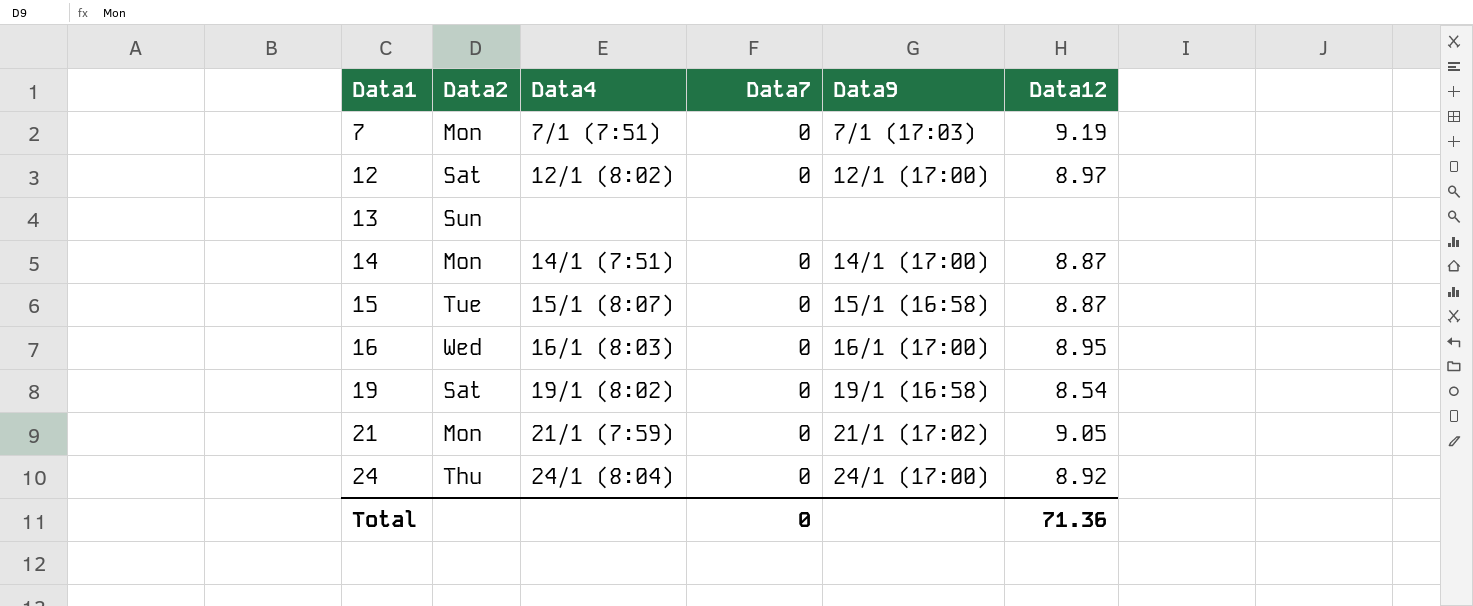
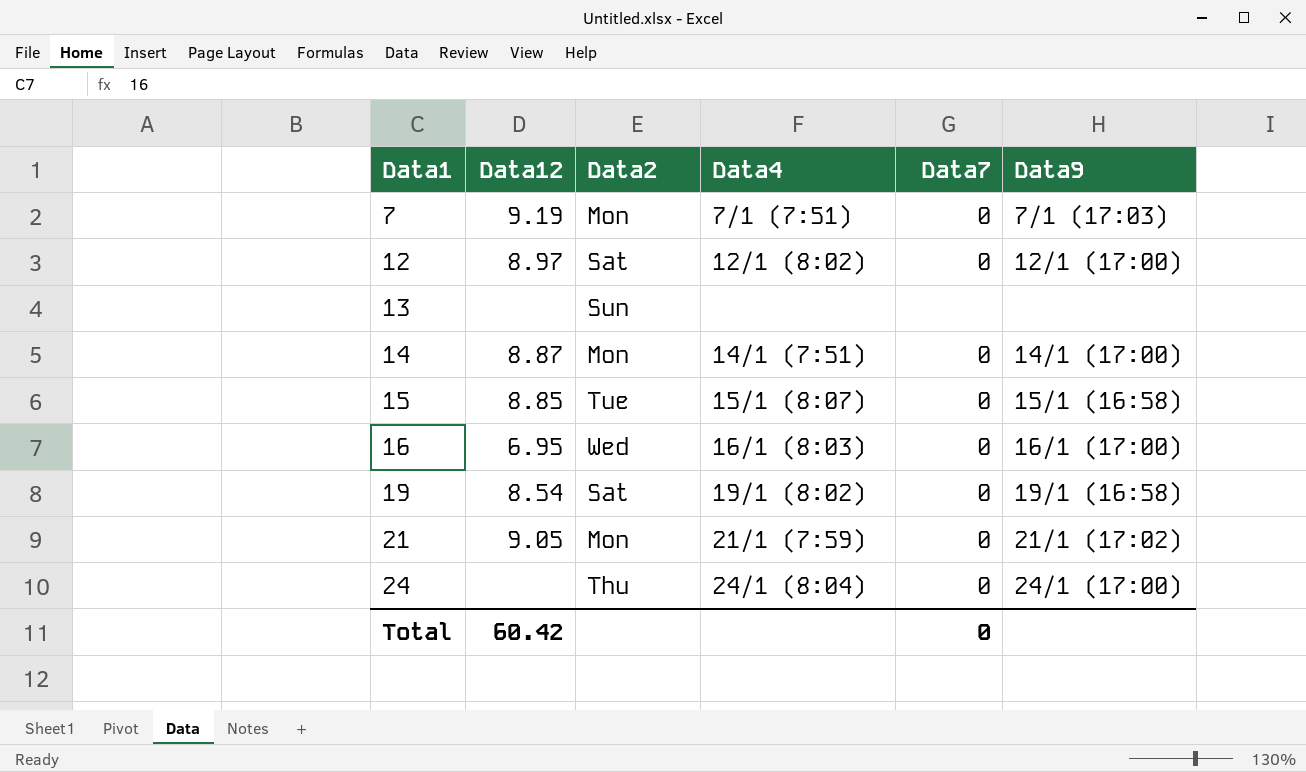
column Data12 | position: 6 -> 2
15 | Data12: 8.87 -> 8.85
16 | Data12: 8.95 -> 6.95
24 | Data12: 8.92 -> none
Total | Data12: 71.36 -> 60.42

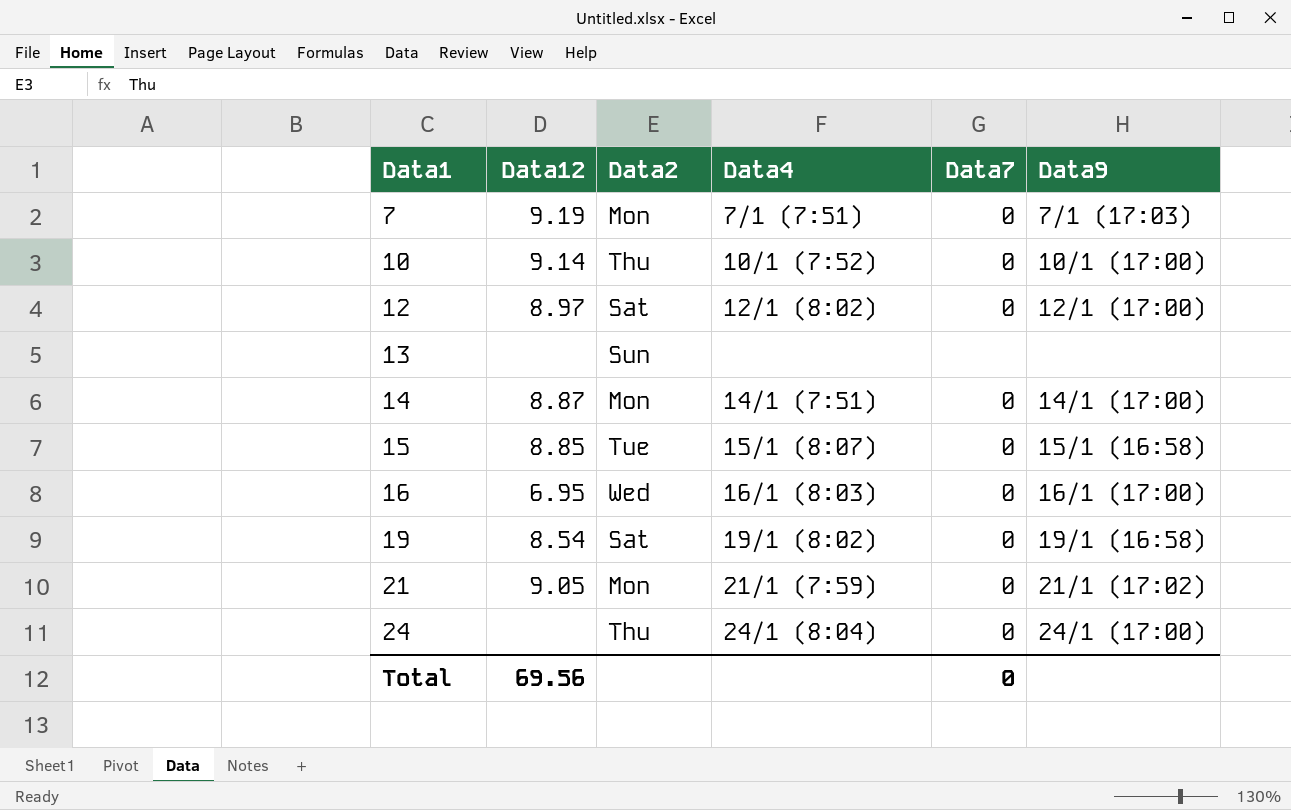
row 10: none -> 9.14 | Thu | 10/1 (7:52) | 0 | 10/1 (17:00)
Total | Data12: 60.42 -> 69.56

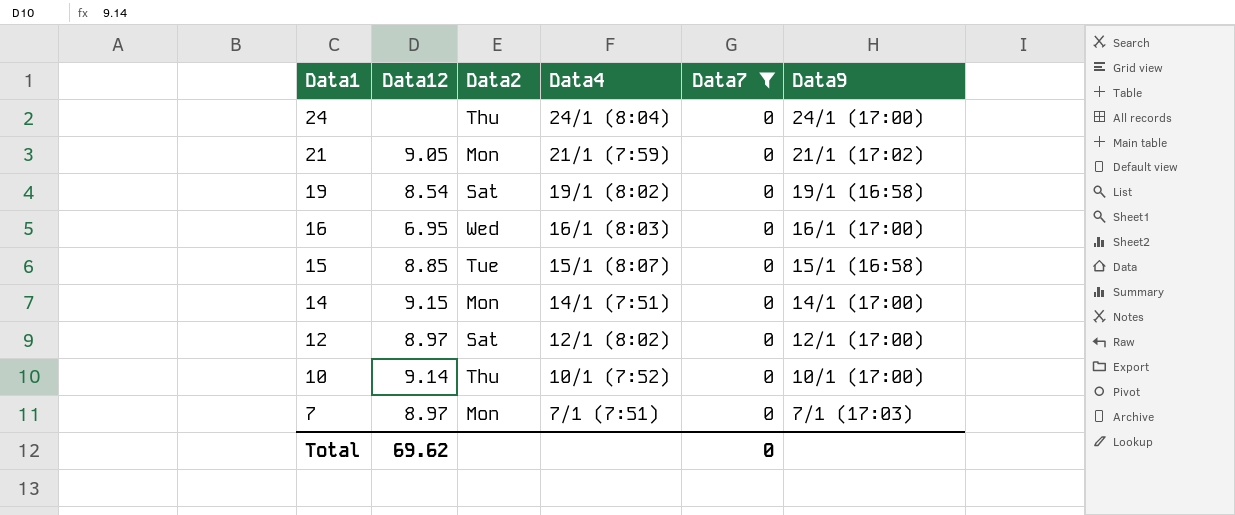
filter: none -> Data7 = 0
row order: Data1 ascending -> Data1 descending
14 | Data12: 8.87 -> 9.15
7 | Data12: 9.19 -> 8.97
Total | Data12: 69.56 -> 69.62

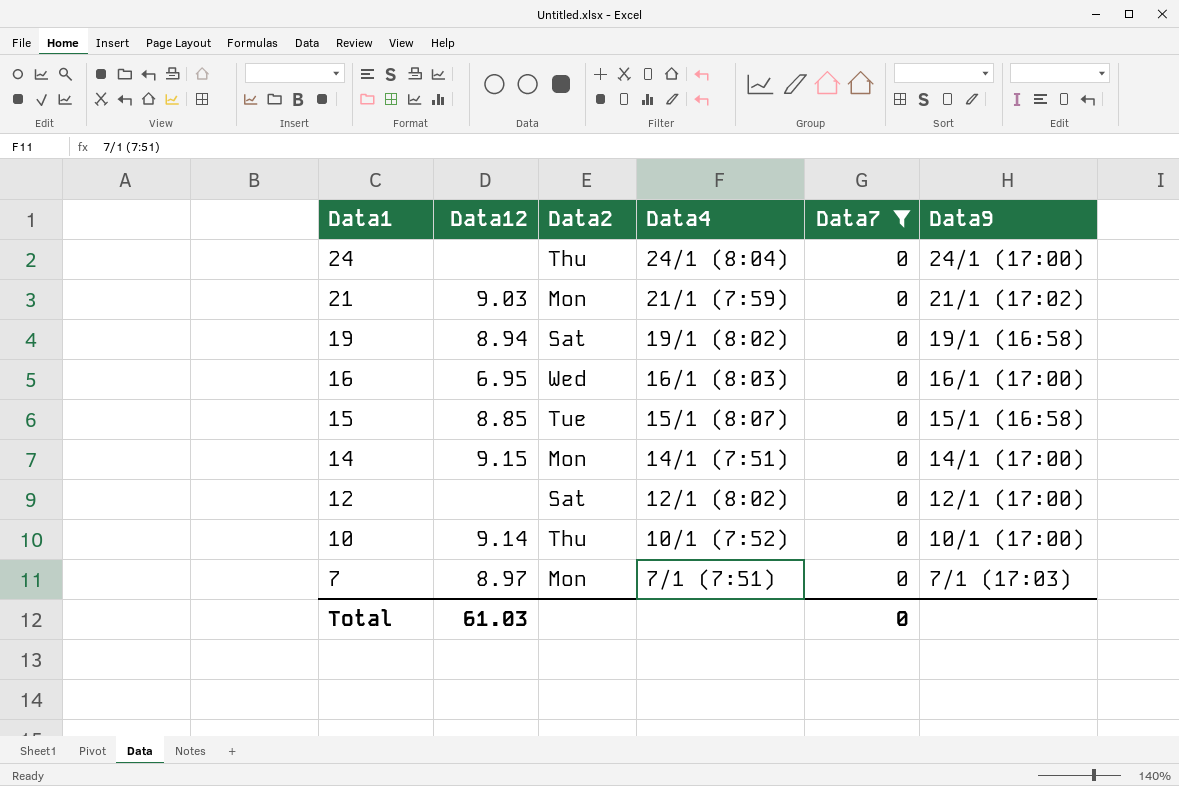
21 | Data12: 9.05 -> 9.03
19 | Data12: 8.54 -> 8.94
12 | Data12: 8.97 -> none
Total | Data12: 69.62 -> 61.03

